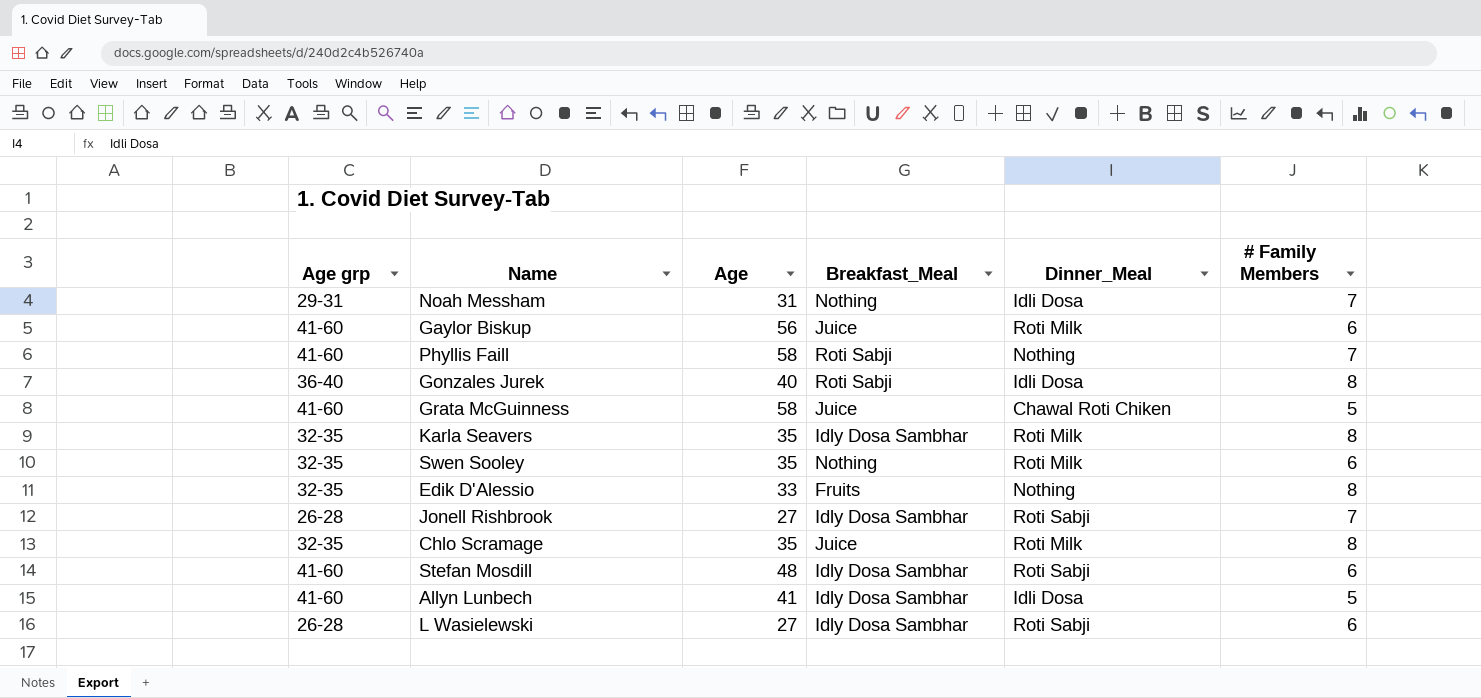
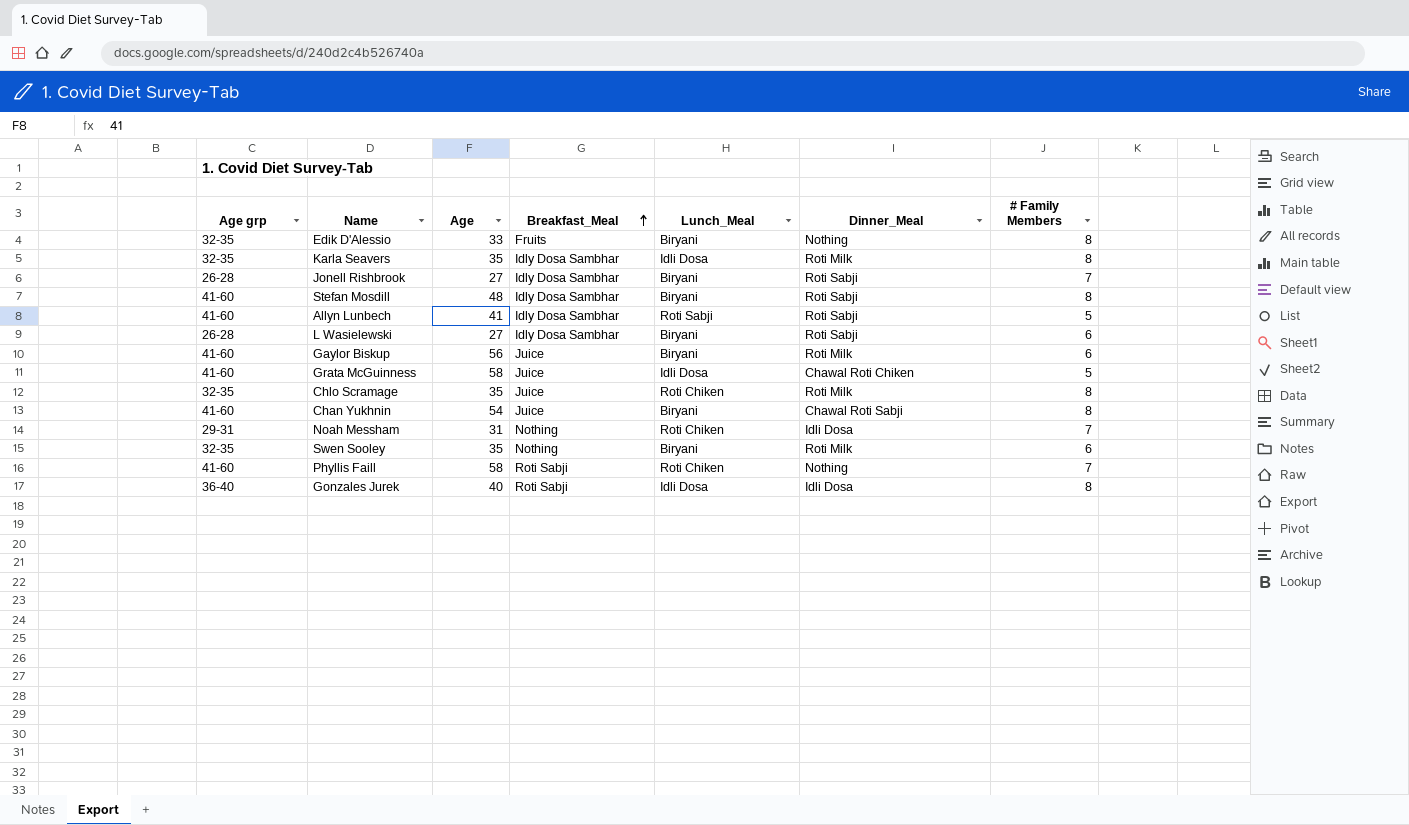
row order: none -> Breakfast_Meal ascending
column Lunch_Meal | position: none -> 5
Stefan Mosdill | # Family Members: 6 -> 8
Allyn Lunbech | Dinner_Meal: Idli Dosa -> Roti Sabji
row Chan Yukhnin: none -> 41-60 | 54 | Juice | Biryani | Chawal Roti Sabji | 8

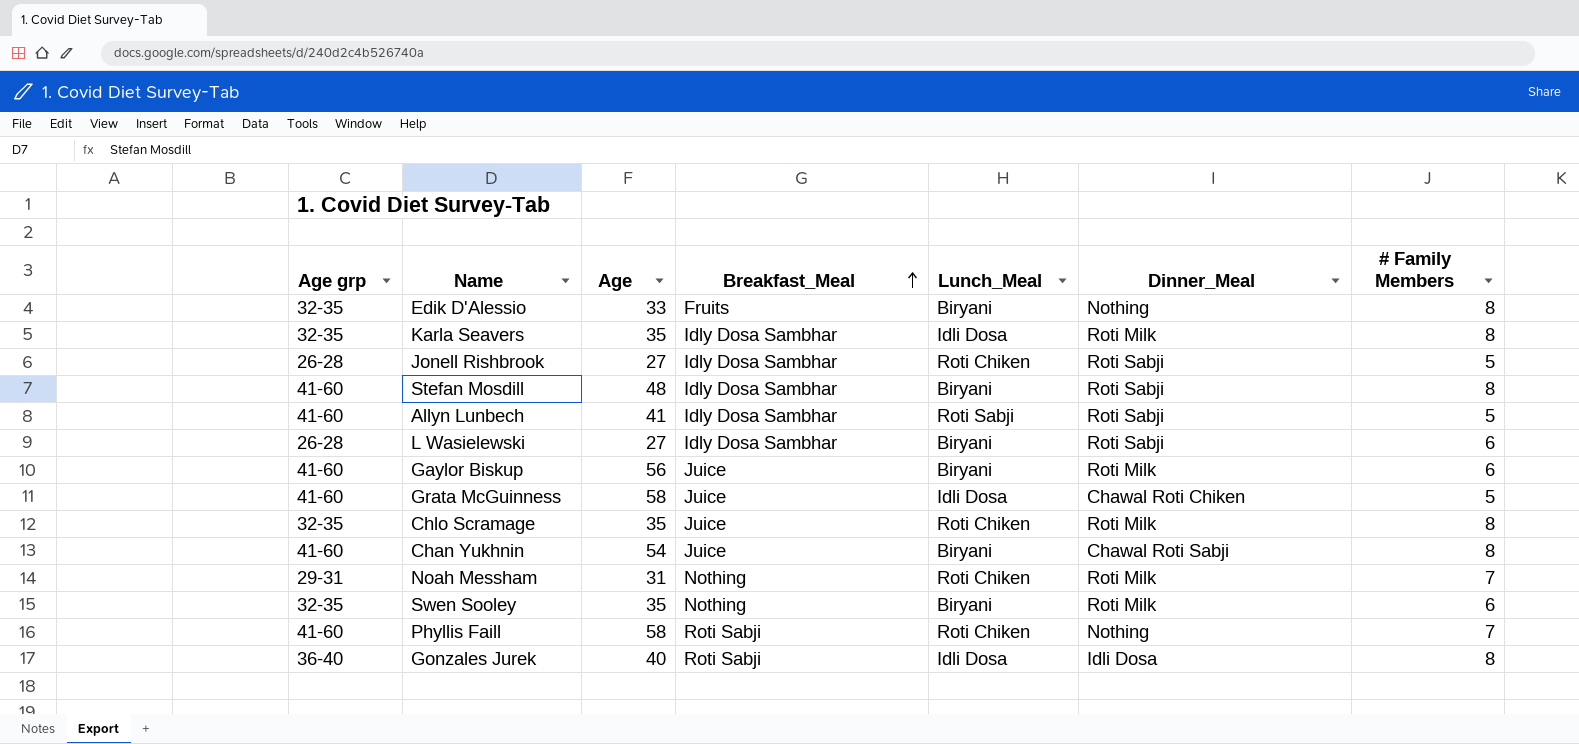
Jonell Rishbrook | Lunch_Meal: Biryani -> Roti Chiken
Jonell Rishbrook | # Family Members: 7 -> 5
Noah Messham | Dinner_Meal: Idli Dosa -> Roti Milk

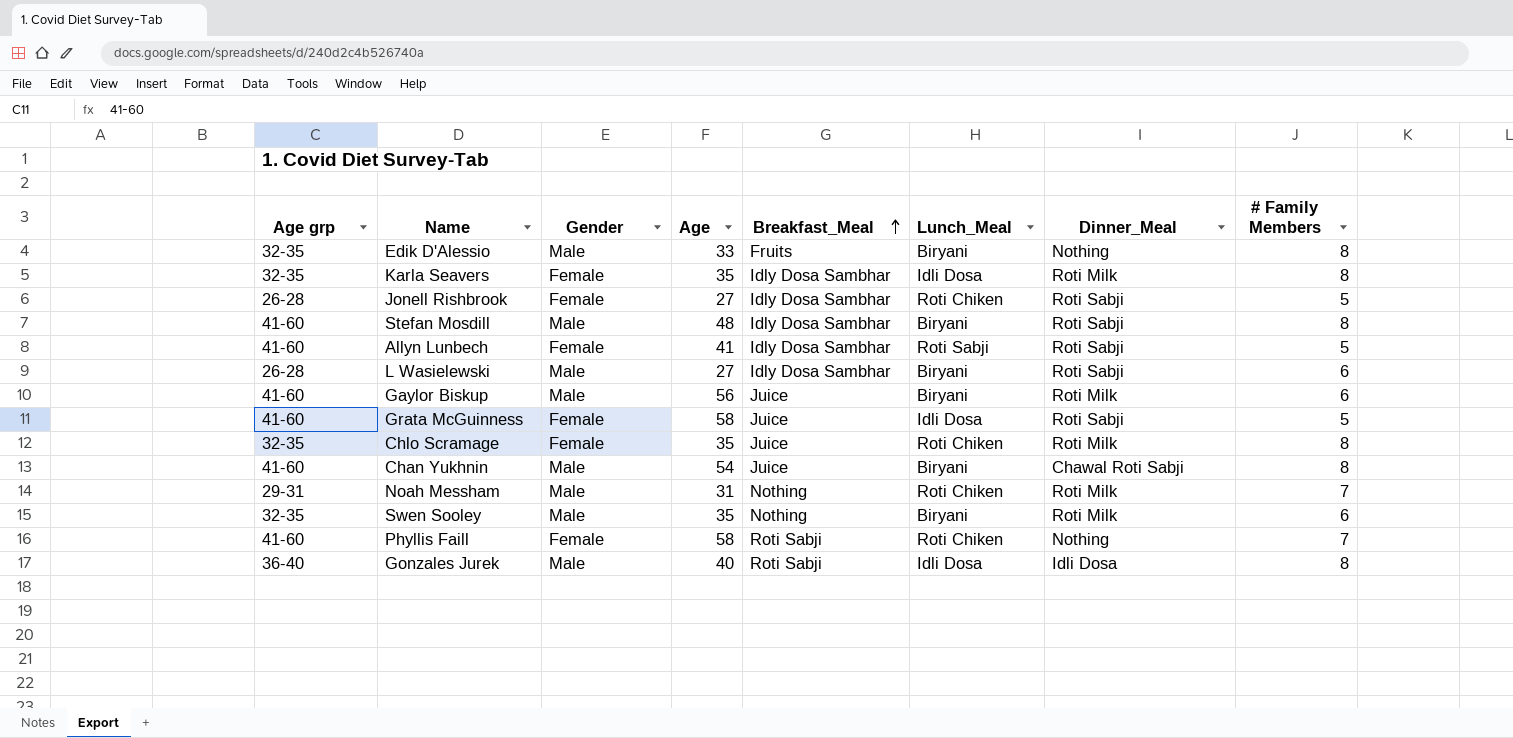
column Gender | position: none -> 3
Grata McGuinness | Dinner_Meal: Chawal Roti Chiken -> Roti Sabji

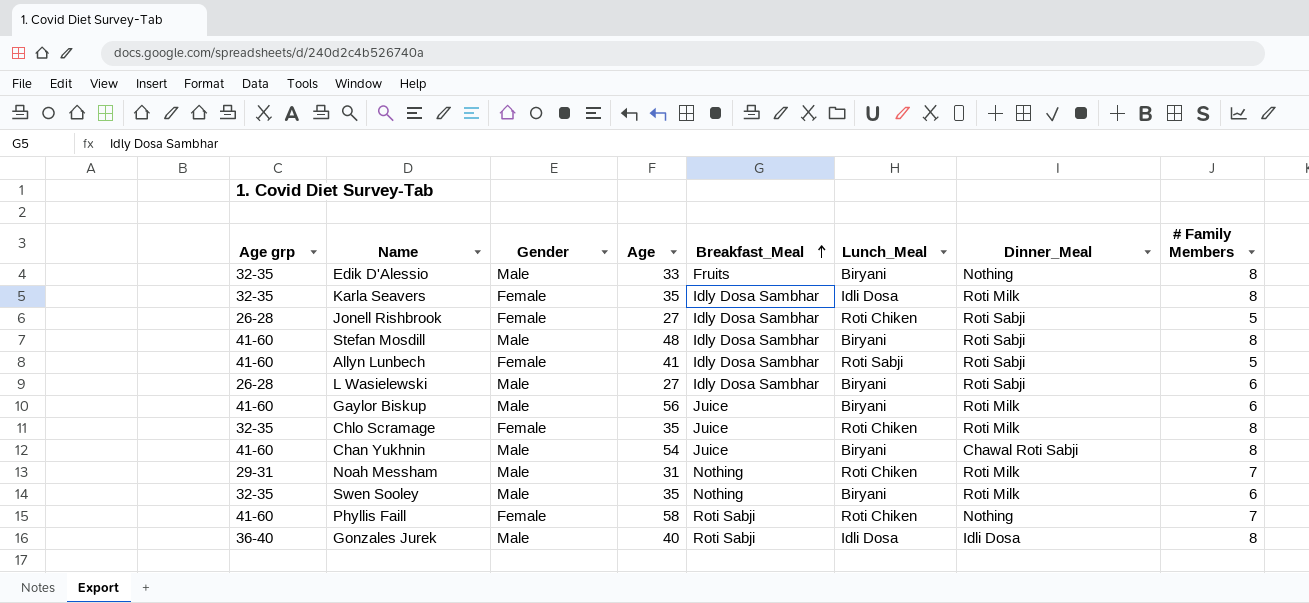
row Grata McGuinness: 41-60 | Female | 58 | Juice | Idli Dosa | Roti Sabji | 5 -> none

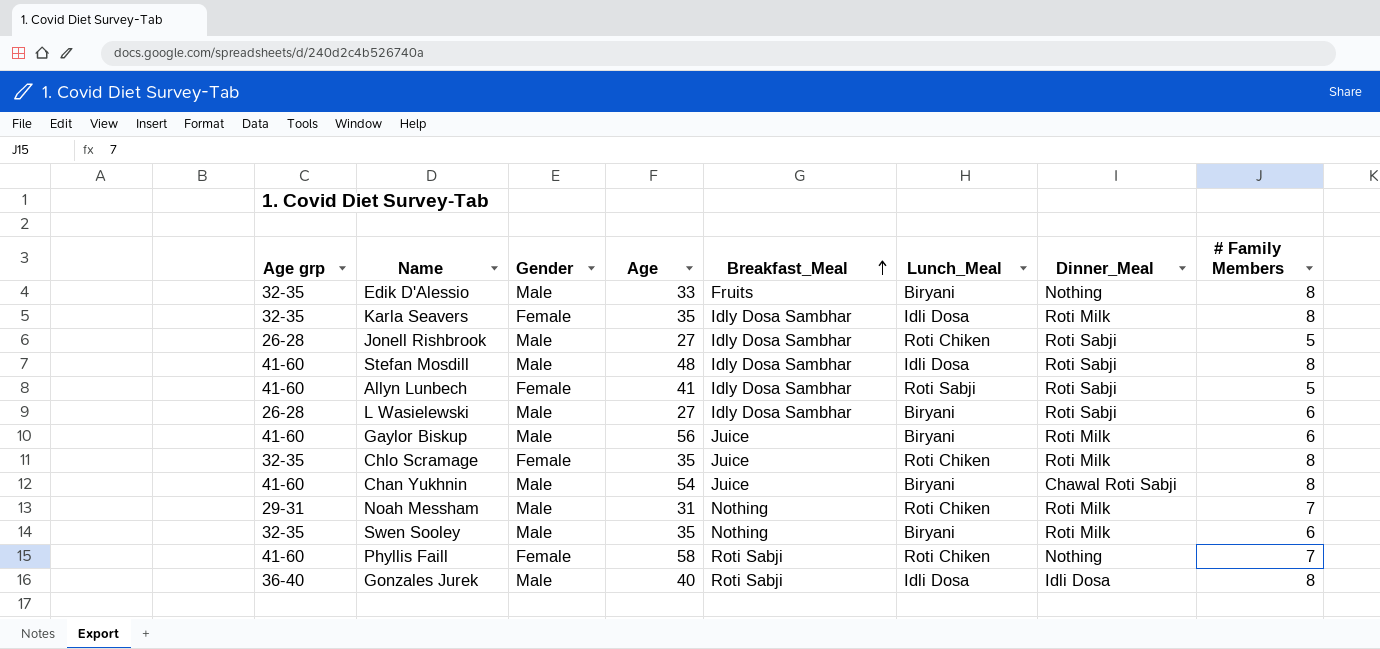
Jonell Rishbrook | Gender: Female -> Male
Stefan Mosdill | Lunch_Meal: Biryani -> Idli Dosa

